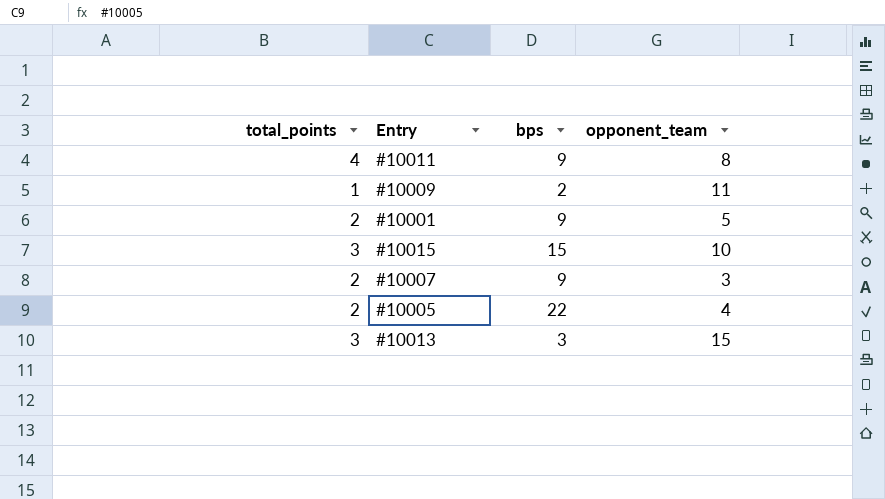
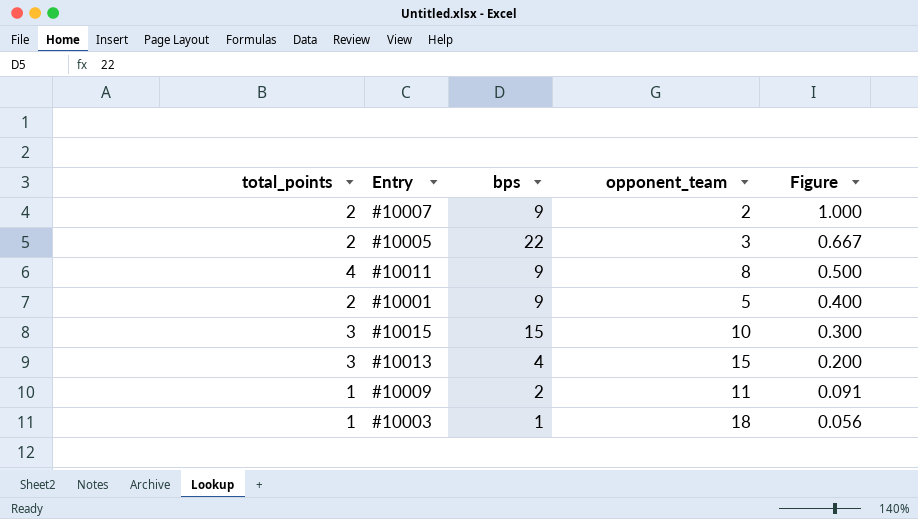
row order: none -> Figure descending
column Figure | formula: none -> [total_points] / [opponent_team]
#10007 | opponent_team: 3 -> 2
#10005 | opponent_team: 4 -> 3
#10013 | bps: 3 -> 4
row #10003: none -> 1 | 1 | 18 | 0.056

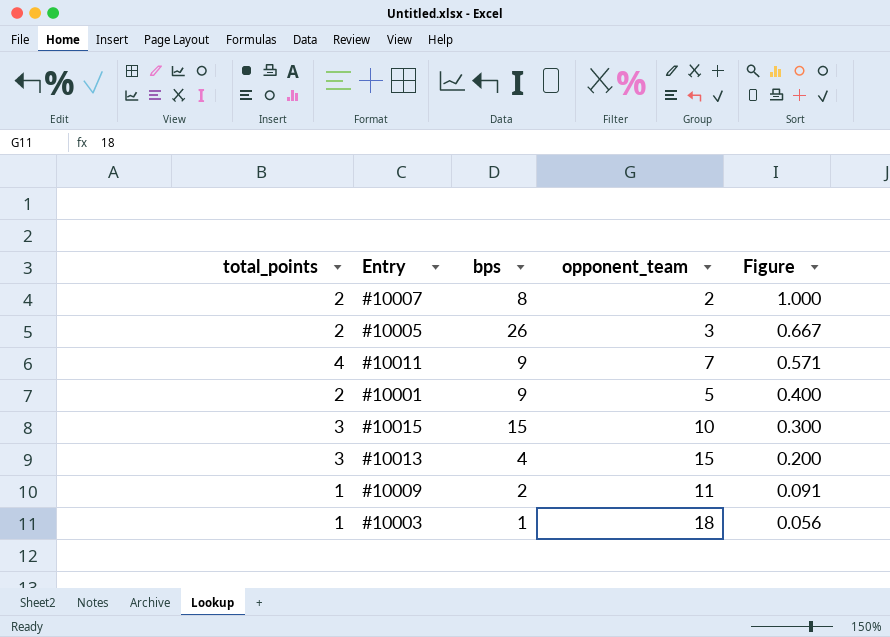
#10007 | bps: 9 -> 8
#10005 | bps: 22 -> 26
#10011 | opponent_team: 8 -> 7
#10011 | Figure: 0.500 -> 0.571

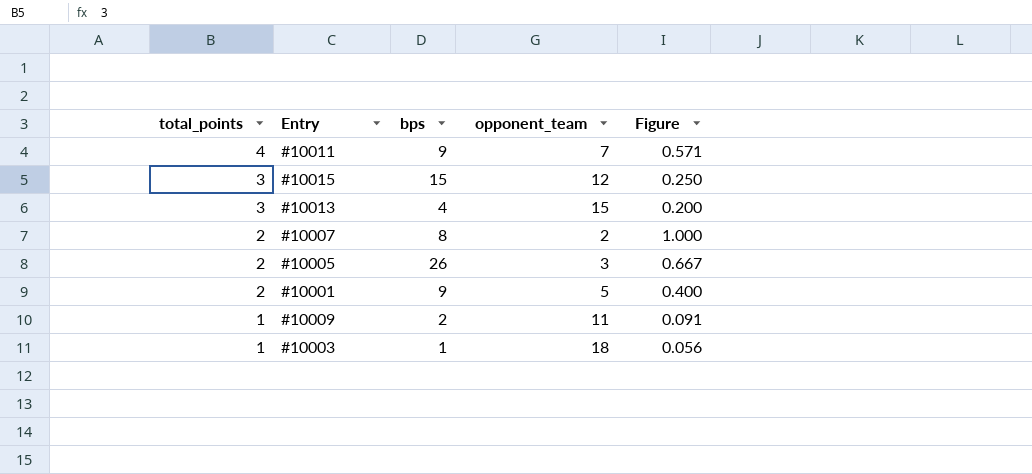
row order: Figure descending -> total_points descending
#10015 | opponent_team: 10 -> 12
#10015 | Figure: 0.300 -> 0.250

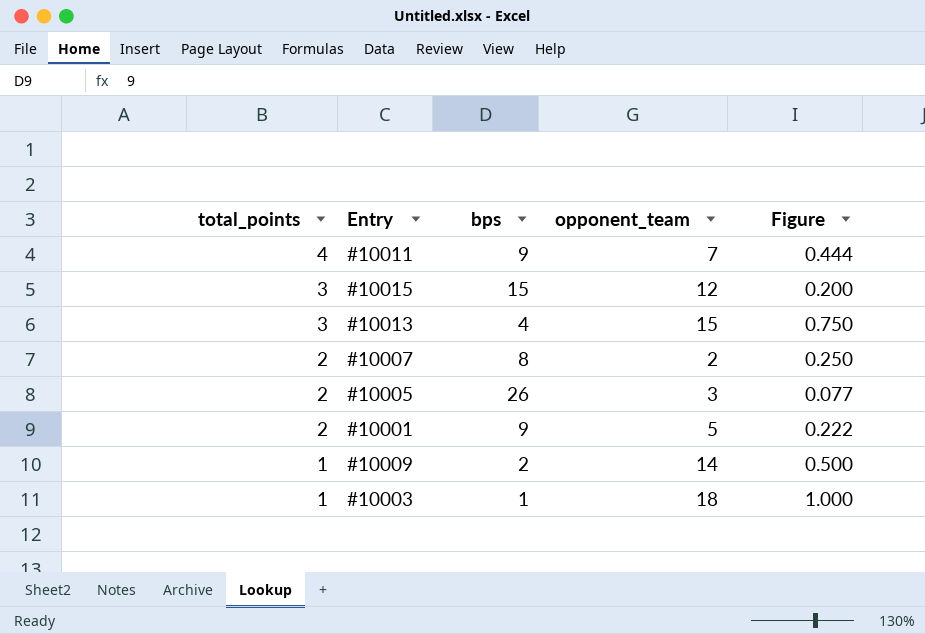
column Figure | formula: [total_points] / [opponent_team] -> [total_points] / [bps]
#10009 | opponent_team: 11 -> 14

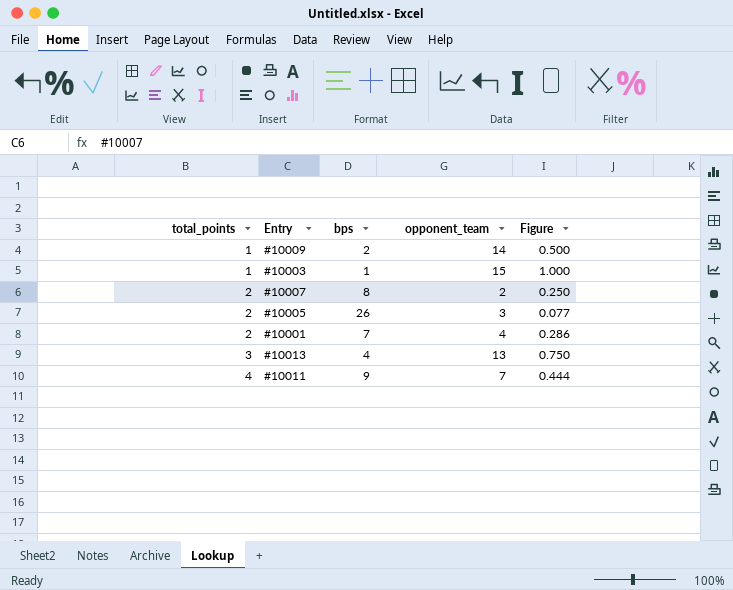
row order: total_points descending -> total_points ascending
row #10015: 3 | 15 | 12 | 0.200 -> none
#10003 | opponent_team: 18 -> 15
#10001 | bps: 9 -> 7
#10001 | opponent_team: 5 -> 4
#10001 | Figure: 0.222 -> 0.286
#10013 | opponent_team: 15 -> 13

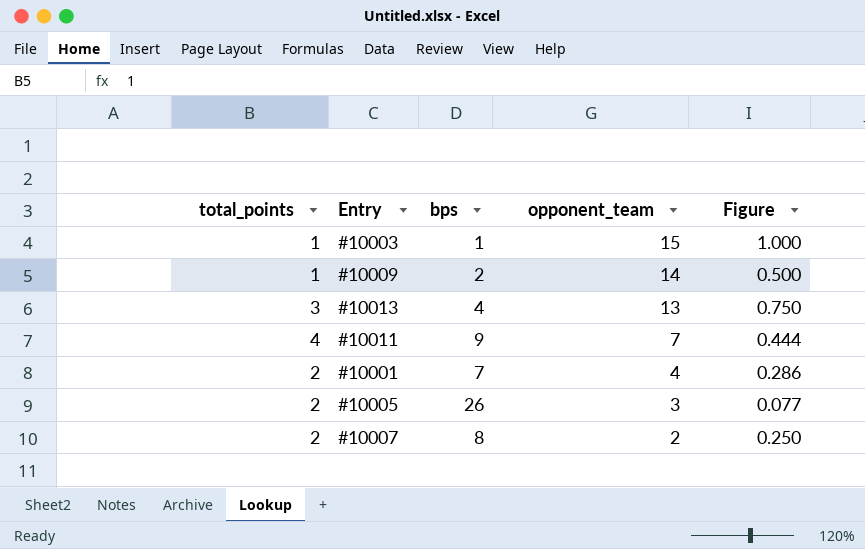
row order: total_points ascending -> opponent_team descending

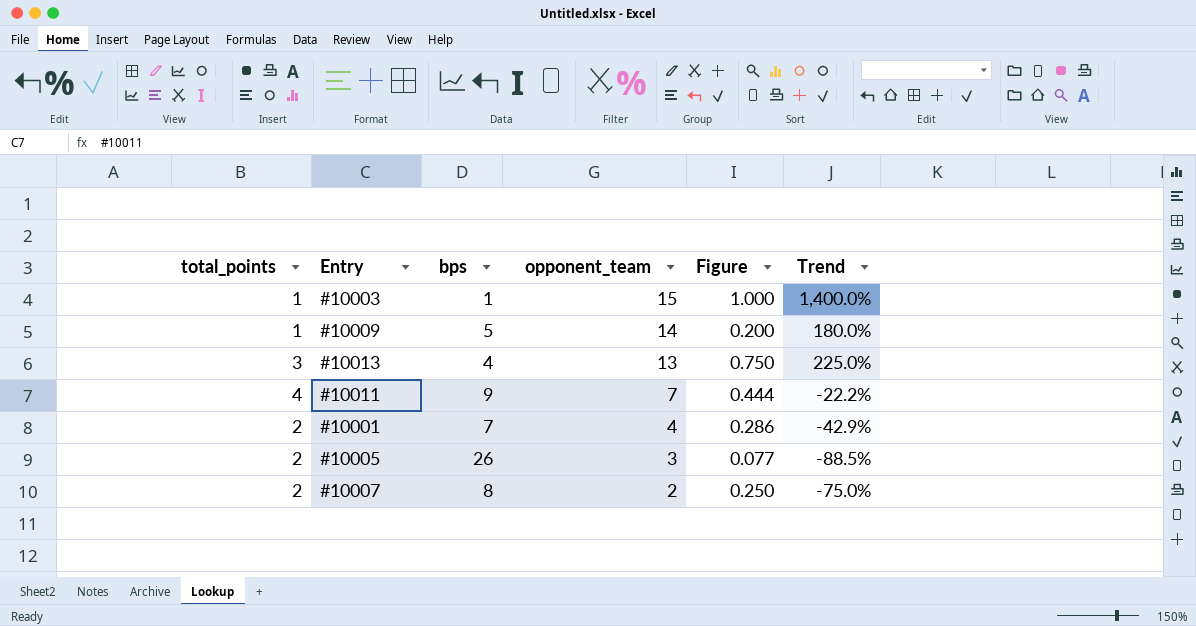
column Trend | formula: none -> ([opponent_team] - [bps]) / [bps]
#10009 | bps: 2 -> 5
#10009 | Figure: 0.500 -> 0.200

